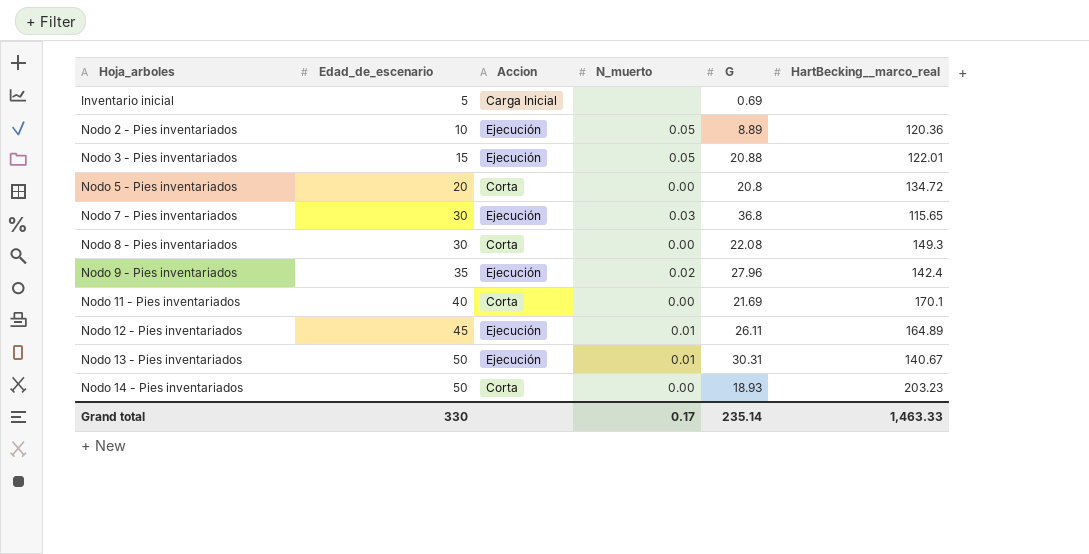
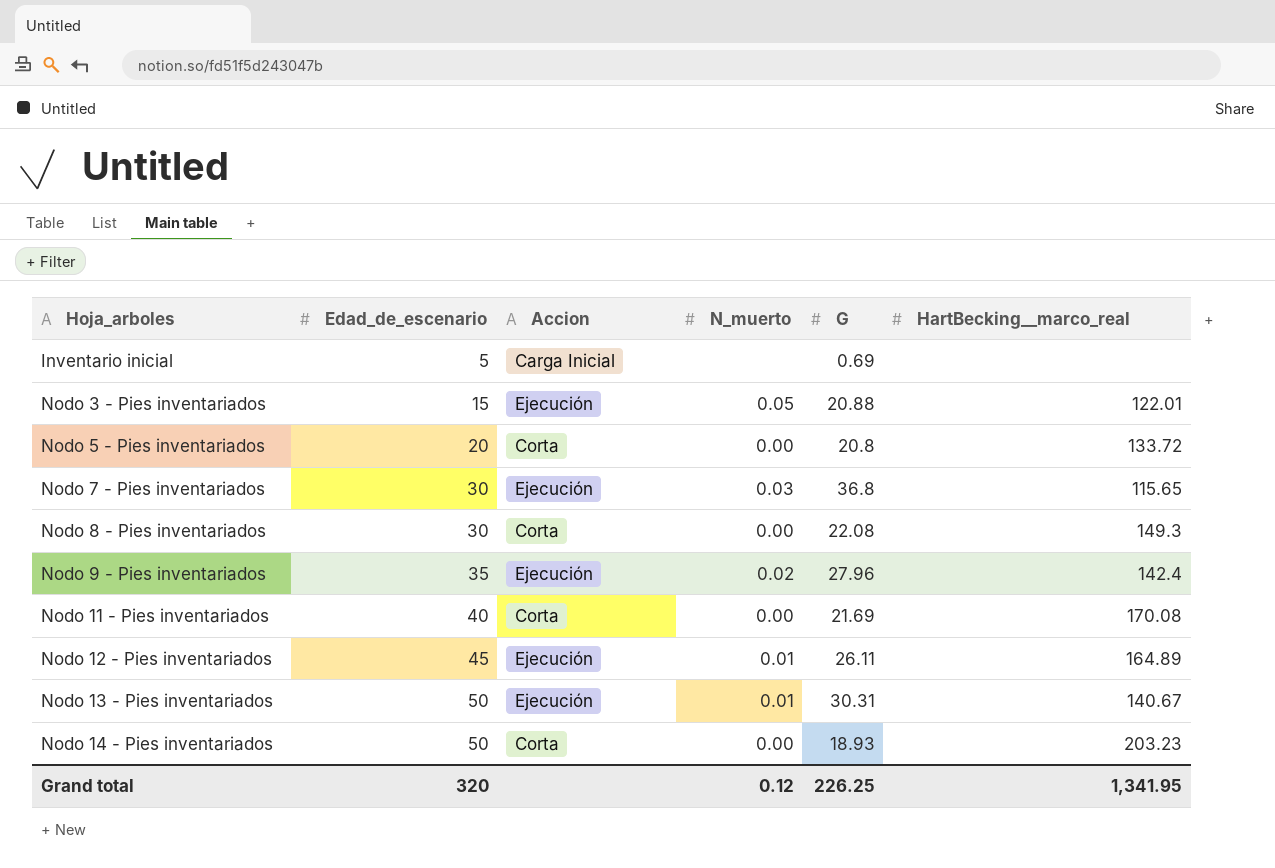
row Nodo 2 - Pies inventariados: 10 | Ejecución | 0.05 | 8.89 | 120.36 -> none
Nodo 5 - Pies inventariados | HartBecking__marco_real: 134.72 -> 133.72
Nodo 11 - Pies inventariados | HartBecking__marco_real: 170.1 -> 170.08
Grand total | Edad_de_escenario: 330 -> 320
Grand total | N_muerto: 0.17 -> 0.12
Grand total | G: 235.14 -> 226.25
Grand total | HartBecking__marco_real: 1,463.33 -> 1,341.95

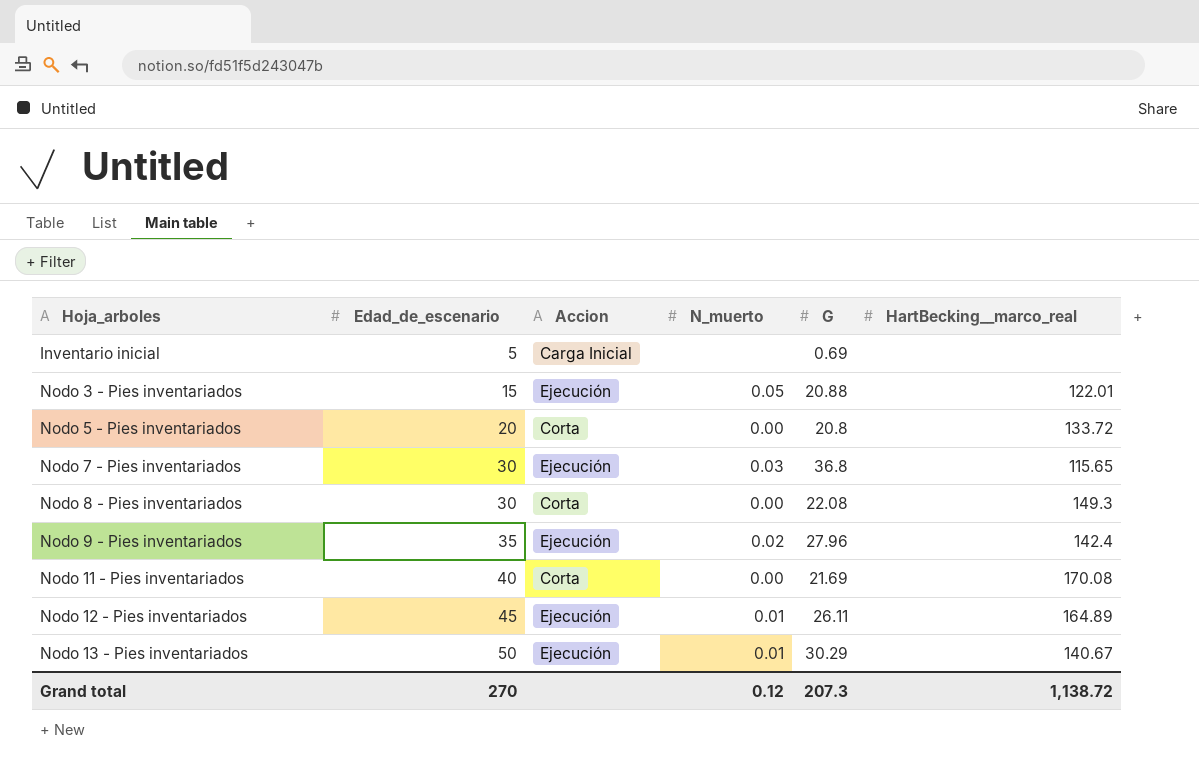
row Nodo 14 - Pies inventariados: 50 | Corta | 0.00 | 18.93 | 203.23 -> none
Nodo 13 - Pies inventariados | G: 30.31 -> 30.29
Grand total | Edad_de_escenario: 320 -> 270
Grand total | G: 226.25 -> 207.3
Grand total | HartBecking__marco_real: 1,341.95 -> 1,138.72

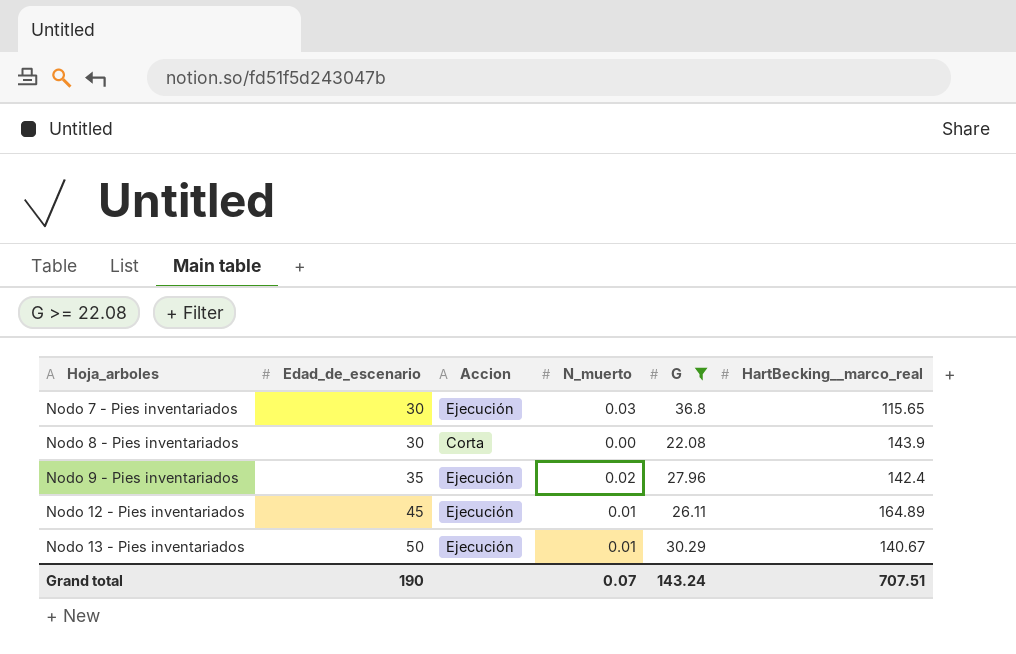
filter: none -> G >= 22.08
Nodo 8 - Pies inventariados | HartBecking__marco_real: 149.3 -> 143.9
Grand total | Edad_de_escenario: 270 -> 190
Grand total | N_muerto: 0.12 -> 0.07
Grand total | G: 207.3 -> 143.24
Grand total | HartBecking__marco_real: 1,138.72 -> 707.51

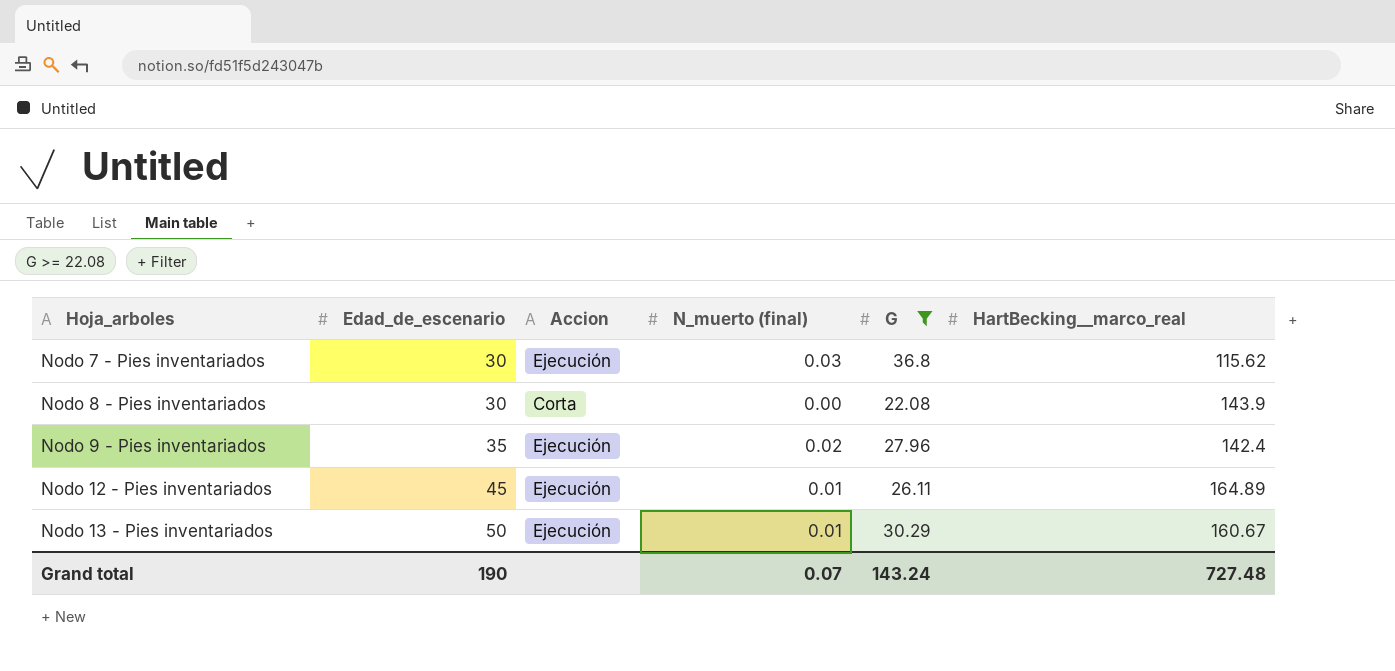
column name: N_muerto -> N_muerto (final)
Nodo 7 - Pies inventariados | HartBecking__marco_real: 115.65 -> 115.62
Nodo 13 - Pies inventariados | HartBecking__marco_real: 140.67 -> 160.67
Grand total | HartBecking__marco_real: 707.51 -> 727.48

